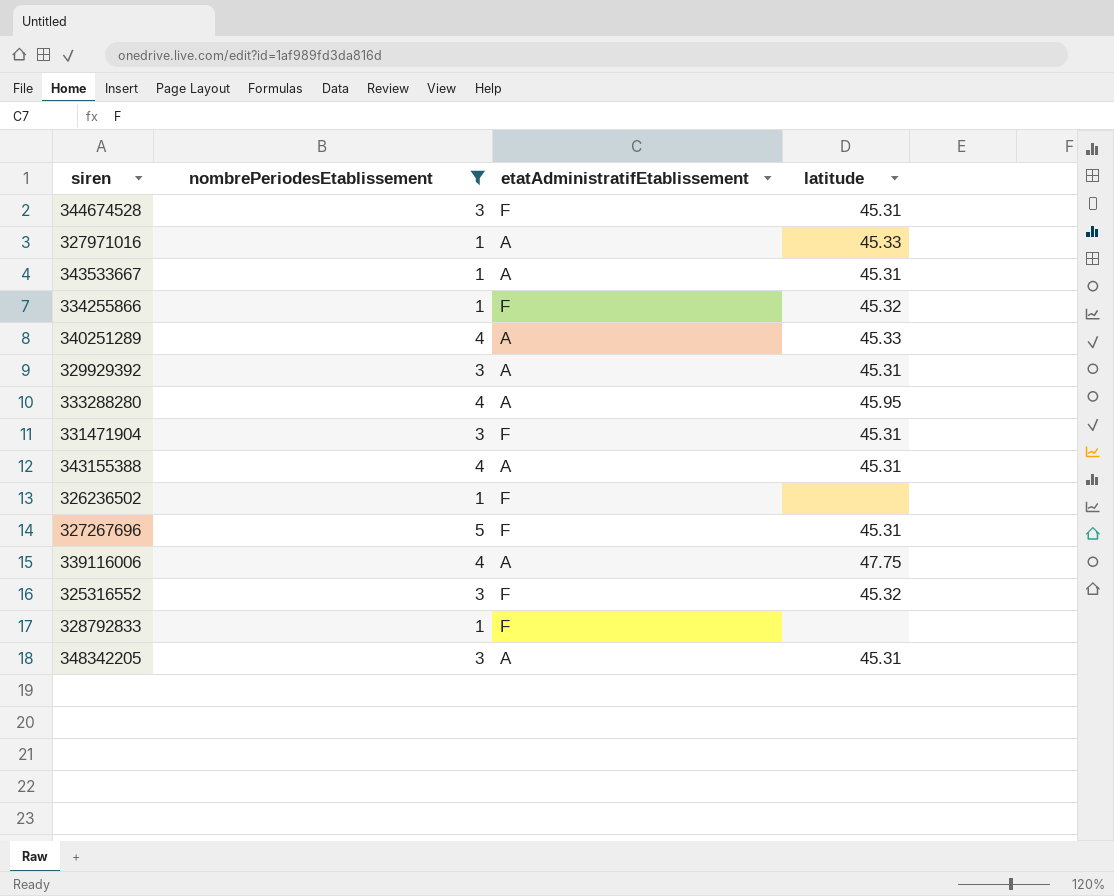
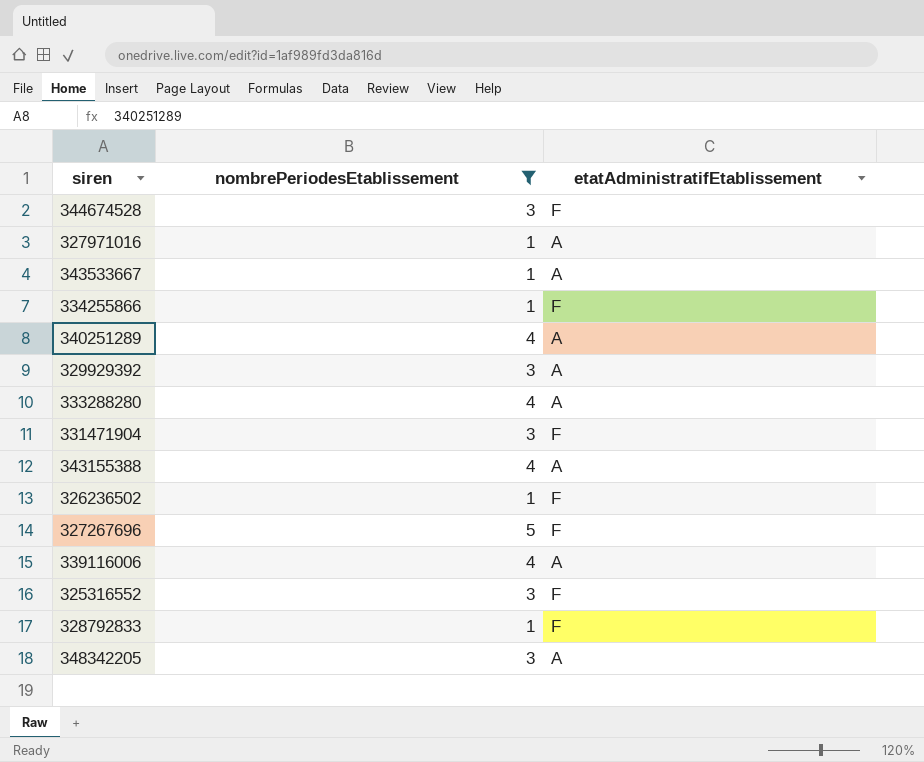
column latitude | position: 4 -> none

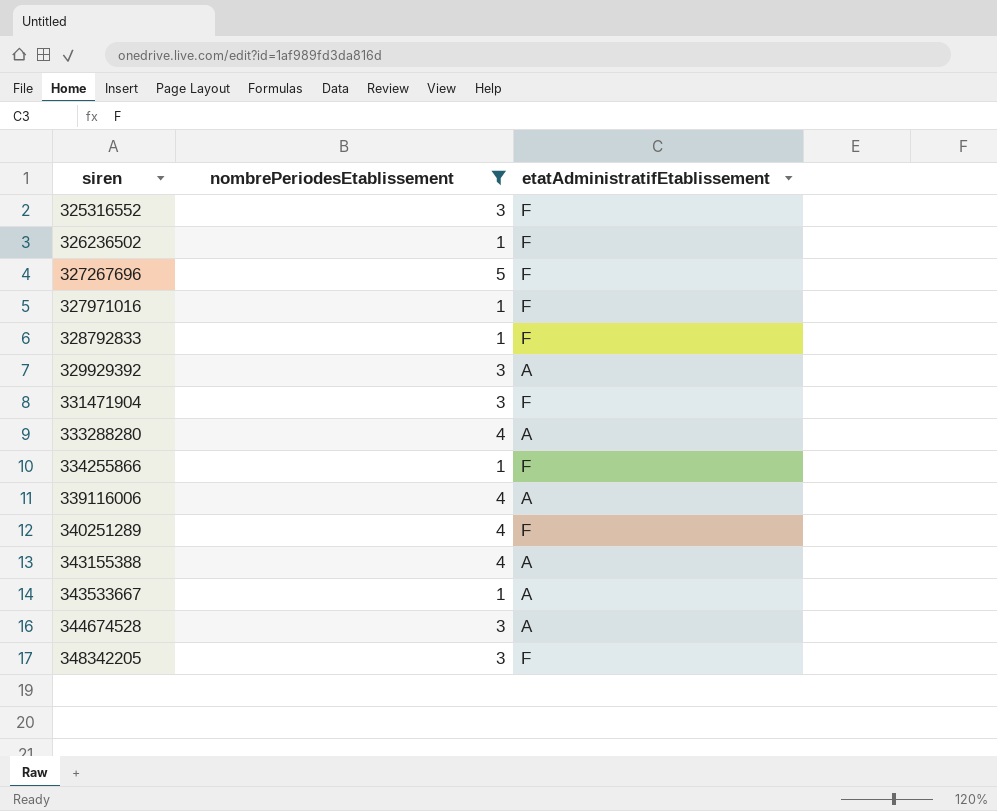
row order: none -> siren ascending
327971016 | etatAdministratifEtablissement: A -> F
340251289 | etatAdministratifEtablissement: A -> F
344674528 | etatAdministratifEtablissement: F -> A
348342205 | etatAdministratifEtablissement: A -> F

